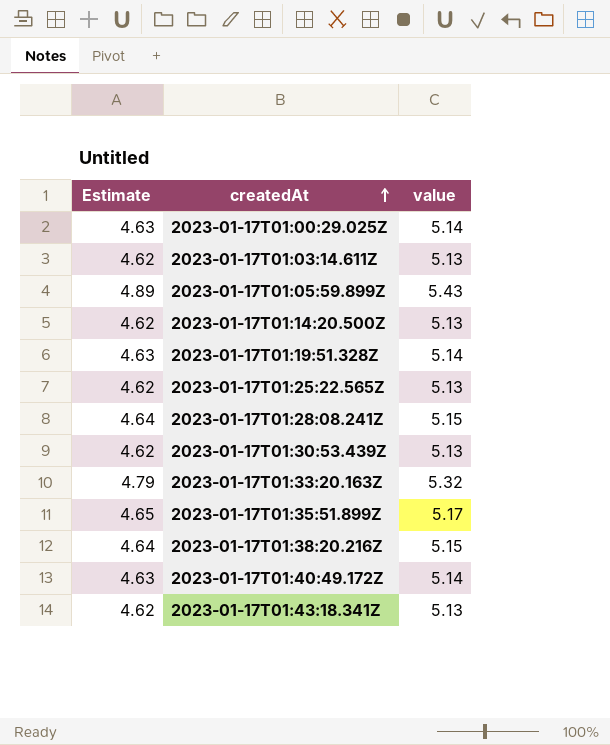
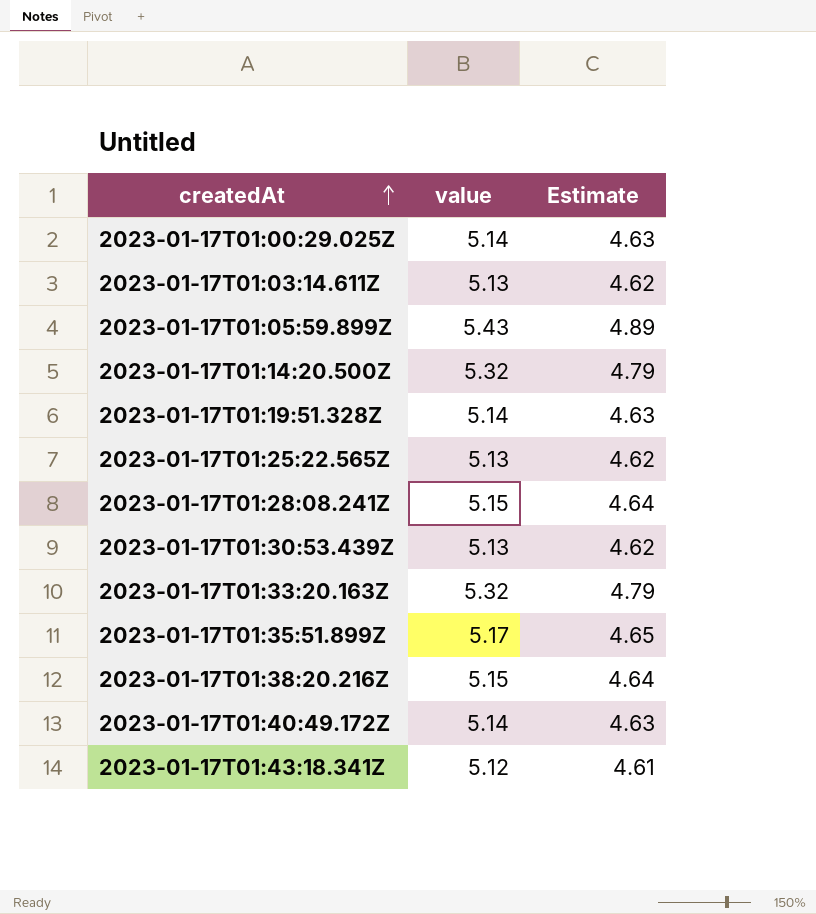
column Estimate | position: 1 -> 3
2023-01-17T01:14:20.500Z | value: 5.13 -> 5.32
2023-01-17T01:14:20.500Z | Estimate: 4.62 -> 4.79
2023-01-17T01:43:18.341Z | value: 5.13 -> 5.12
2023-01-17T01:43:18.341Z | Estimate: 4.62 -> 4.61

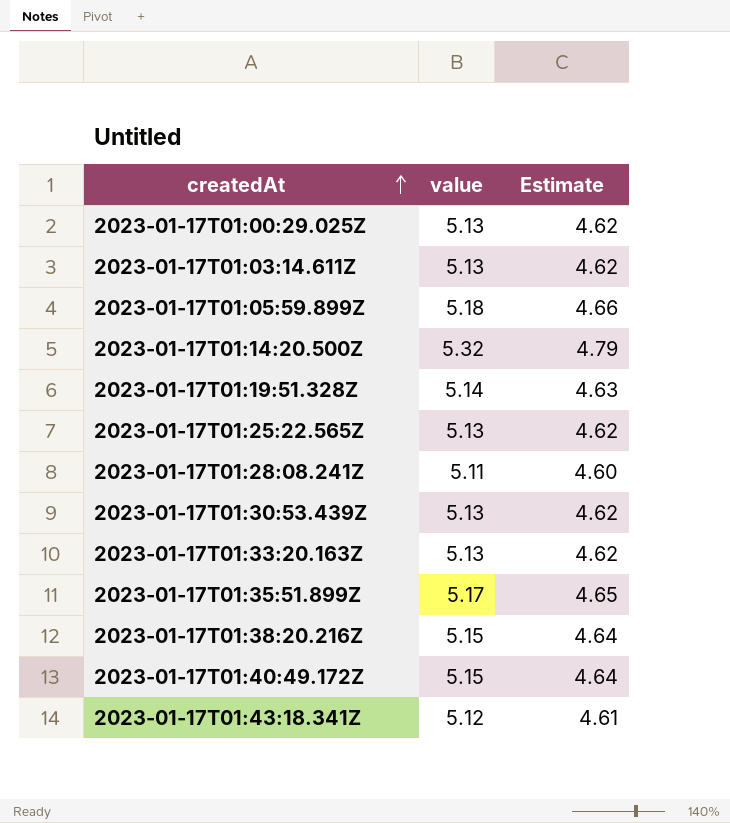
2023-01-17T01:00:29.025Z | value: 5.14 -> 5.13
2023-01-17T01:00:29.025Z | Estimate: 4.63 -> 4.62
2023-01-17T01:05:59.899Z | value: 5.43 -> 5.18
2023-01-17T01:05:59.899Z | Estimate: 4.89 -> 4.66
2023-01-17T01:28:08.241Z | value: 5.15 -> 5.11
2023-01-17T01:28:08.241Z | Estimate: 4.64 -> 4.60
2023-01-17T01:33:20.163Z | value: 5.32 -> 5.13
2023-01-17T01:33:20.163Z | Estimate: 4.79 -> 4.62
2023-01-17T01:40:49.172Z | value: 5.14 -> 5.15
2023-01-17T01:40:49.172Z | Estimate: 4.63 -> 4.64

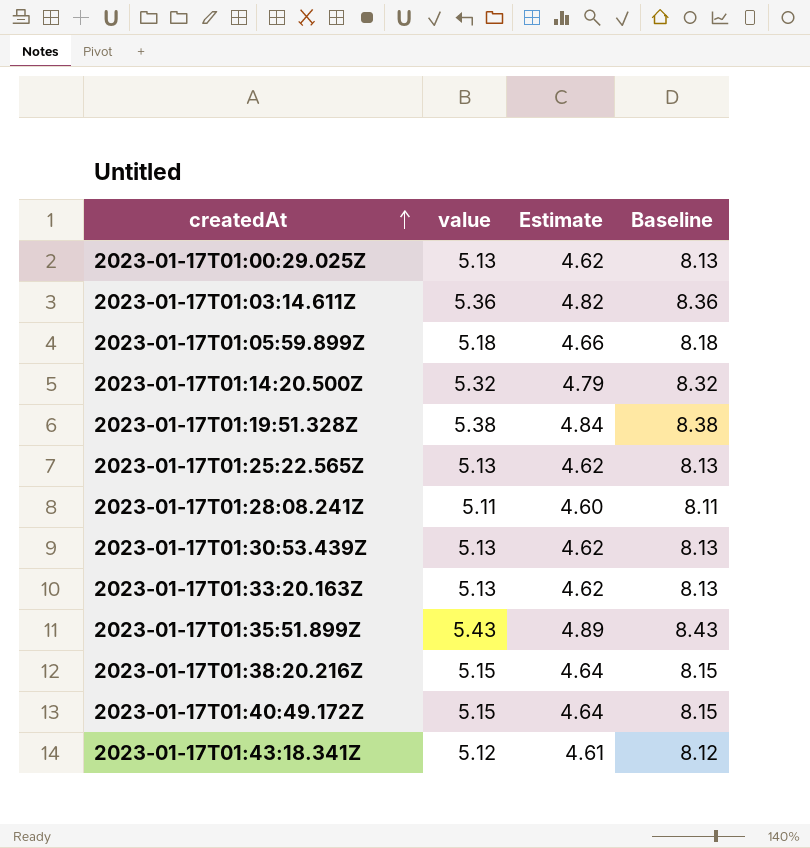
column Baseline | formula: none -> [value] + 3
2023-01-17T01:03:14.611Z | value: 5.13 -> 5.36
2023-01-17T01:03:14.611Z | Estimate: 4.62 -> 4.82
2023-01-17T01:19:51.328Z | value: 5.14 -> 5.38
2023-01-17T01:19:51.328Z | Estimate: 4.63 -> 4.84
2023-01-17T01:35:51.899Z | value: 5.17 -> 5.43
2023-01-17T01:35:51.899Z | Estimate: 4.65 -> 4.89

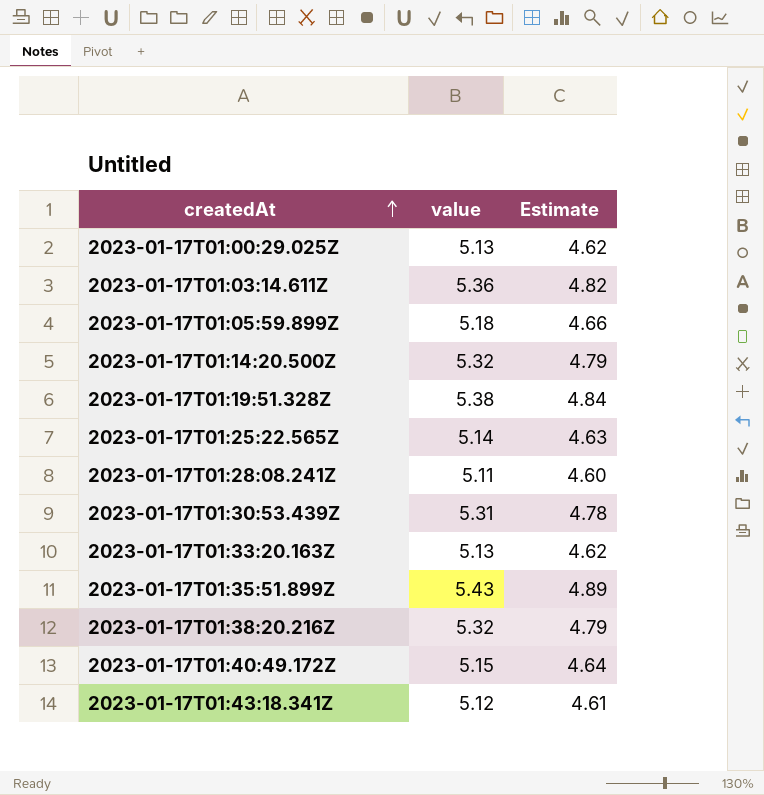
column Baseline | formula: [value] + 3 -> none
2023-01-17T01:25:22.565Z | value: 5.13 -> 5.14
2023-01-17T01:25:22.565Z | Estimate: 4.62 -> 4.63
2023-01-17T01:30:53.439Z | value: 5.13 -> 5.31
2023-01-17T01:30:53.439Z | Estimate: 4.62 -> 4.78
2023-01-17T01:38:20.216Z | value: 5.15 -> 5.32
2023-01-17T01:38:20.216Z | Estimate: 4.64 -> 4.79

